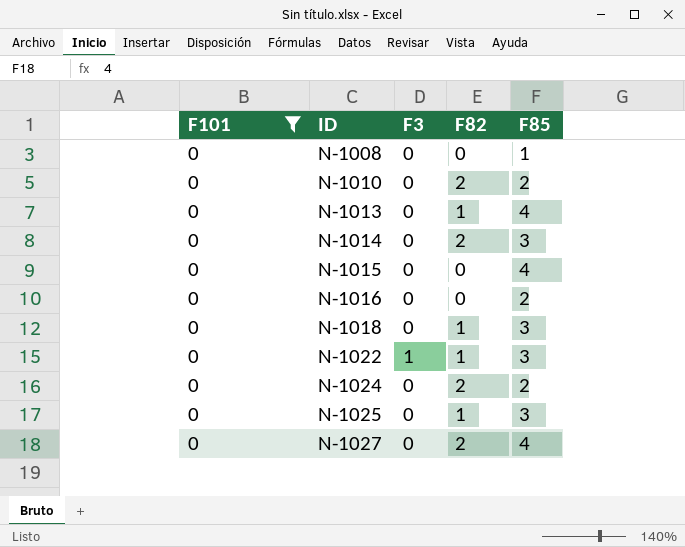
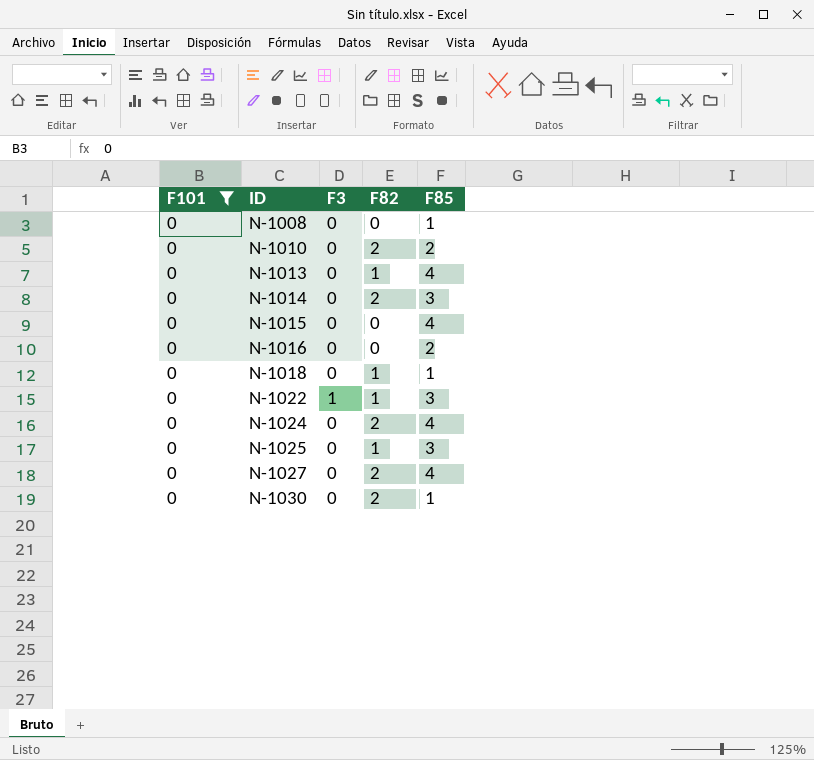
N-1018 | F85: 3 -> 1
N-1024 | F85: 2 -> 4
row N-1030: none -> 0 | 0 | 2 | 1

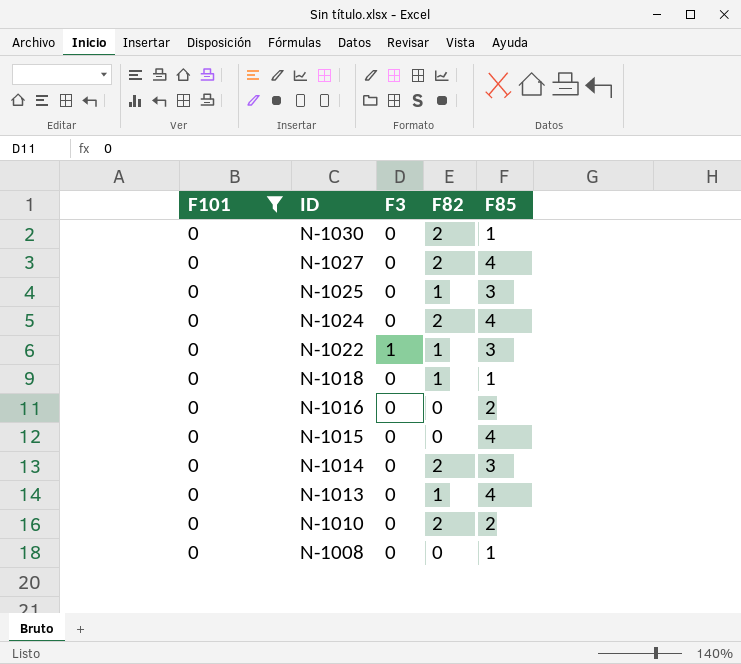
row order: ID ascending -> ID descending

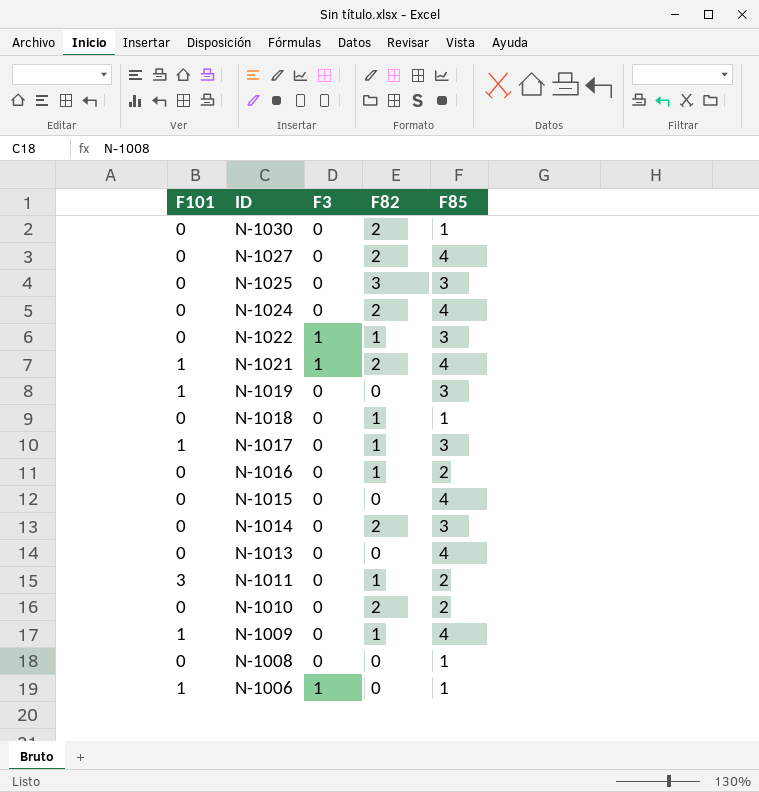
filter: F101 = 0 -> none
N-1025 | F82: 1 -> 3
N-1016 | F82: 0 -> 1
N-1013 | F82: 1 -> 0

